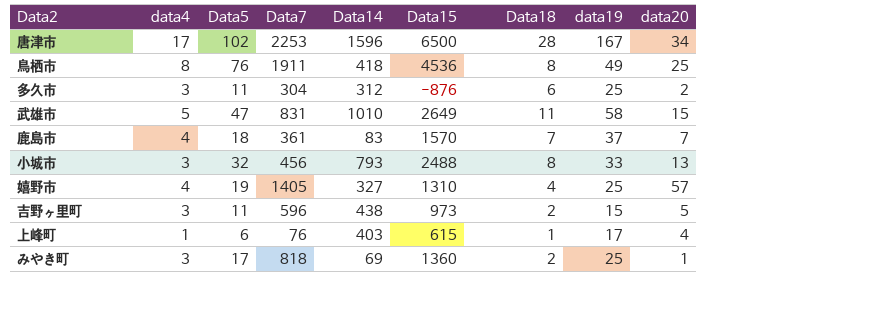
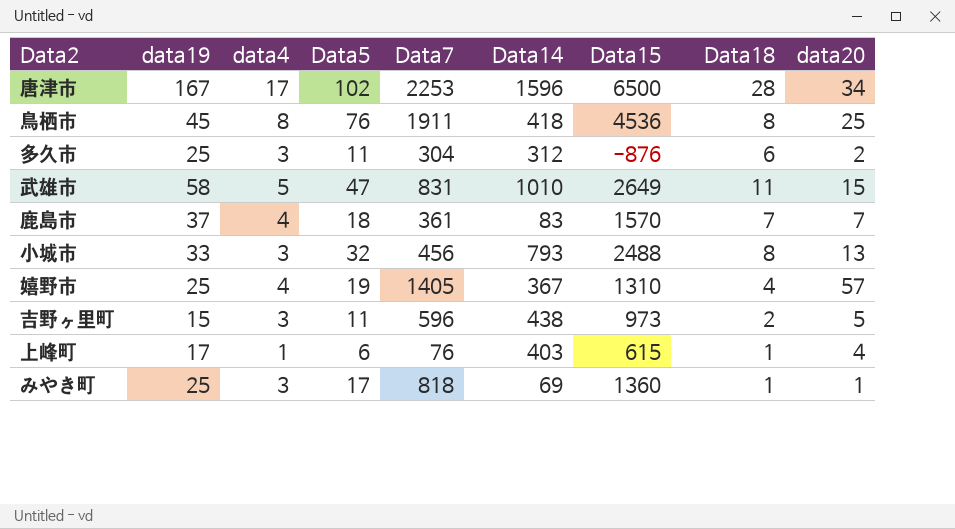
column data19 | position: 8 -> 2
鳥栖市 | data19: 49 -> 45
嬉野市 | Data14: 327 -> 367
みやき町 | Data18: 2 -> 1

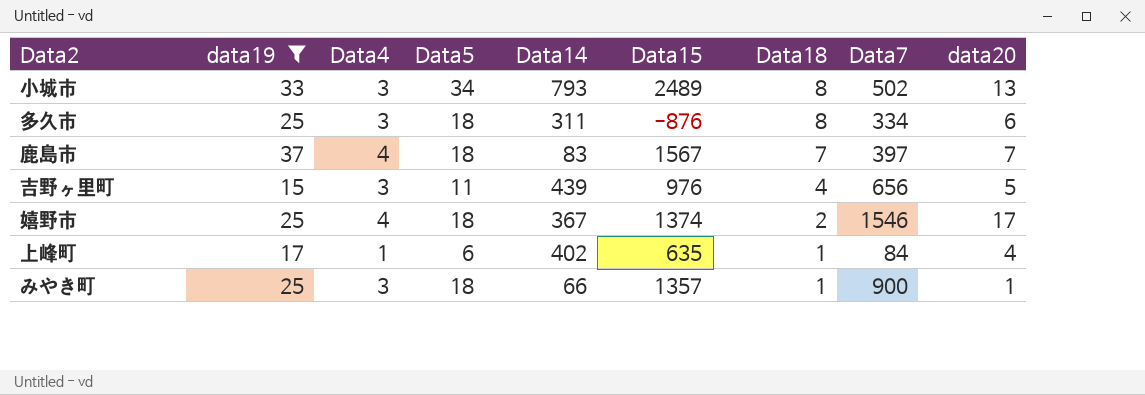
filter: none -> data19 <= 37
row order: none -> Data18 descending
column name: data4 -> Data4
column Data7 | position: 5 -> 8
小城市 | Data5: 32 -> 34
小城市 | Data15: 2488 -> 2489
小城市 | Data7: 456 -> 502
多久市 | Data5: 11 -> 18
多久市 | Data14: 312 -> 311
多久市 | Data18: 6 -> 8
多久市 | Data7: 304 -> 334
多久市 | data20: 2 -> 6
鹿島市 | Data15: 1570 -> 1567
鹿島市 | Data7: 361 -> 397
吉野ヶ里町 | Data14: 438 -> 439
吉野ヶ里町 | Data15: 973 -> 976
吉野ヶ里町 | Data18: 2 -> 4
吉野ヶ里町 | Data7: 596 -> 656
嬉野市 | Data5: 19 -> 18
嬉野市 | Data15: 1310 -> 1374
嬉野市 | Data18: 4 -> 2
嬉野市 | Data7: 1405 -> 1546
嬉野市 | data20: 57 -> 17
上峰町 | Data14: 403 -> 402
上峰町 | Data15: 615 -> 635
上峰町 | Data7: 76 -> 84
みやき町 | Data5: 17 -> 18
みやき町 | Data14: 69 -> 66
みやき町 | Data15: 1360 -> 1357
みやき町 | Data7: 818 -> 900

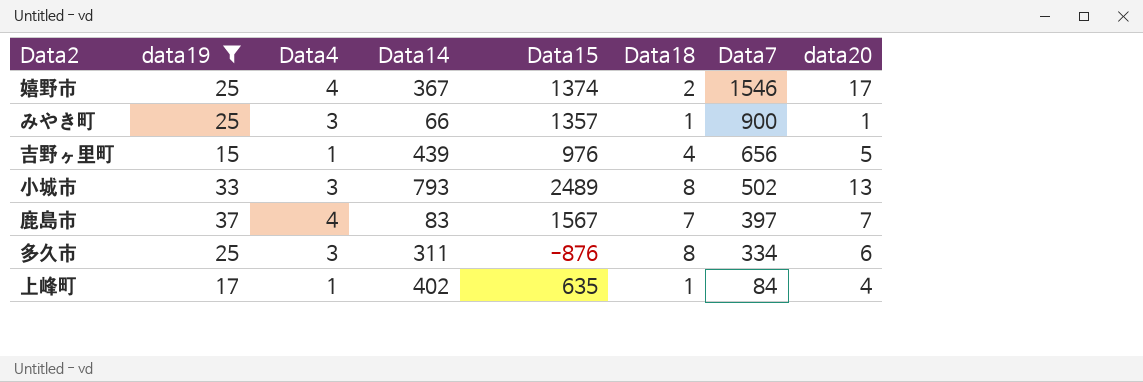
row order: Data18 descending -> Data7 descending
column Data5 | position: 4 -> none
吉野ヶ里町 | Data4: 3 -> 1

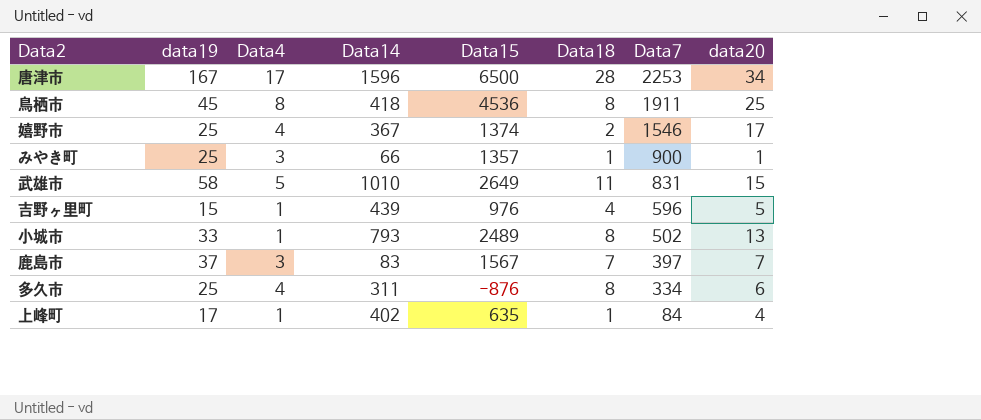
filter: data19 <= 37 -> none
吉野ヶ里町 | Data7: 656 -> 596
小城市 | Data4: 3 -> 1
鹿島市 | Data4: 4 -> 3
多久市 | Data4: 3 -> 4

